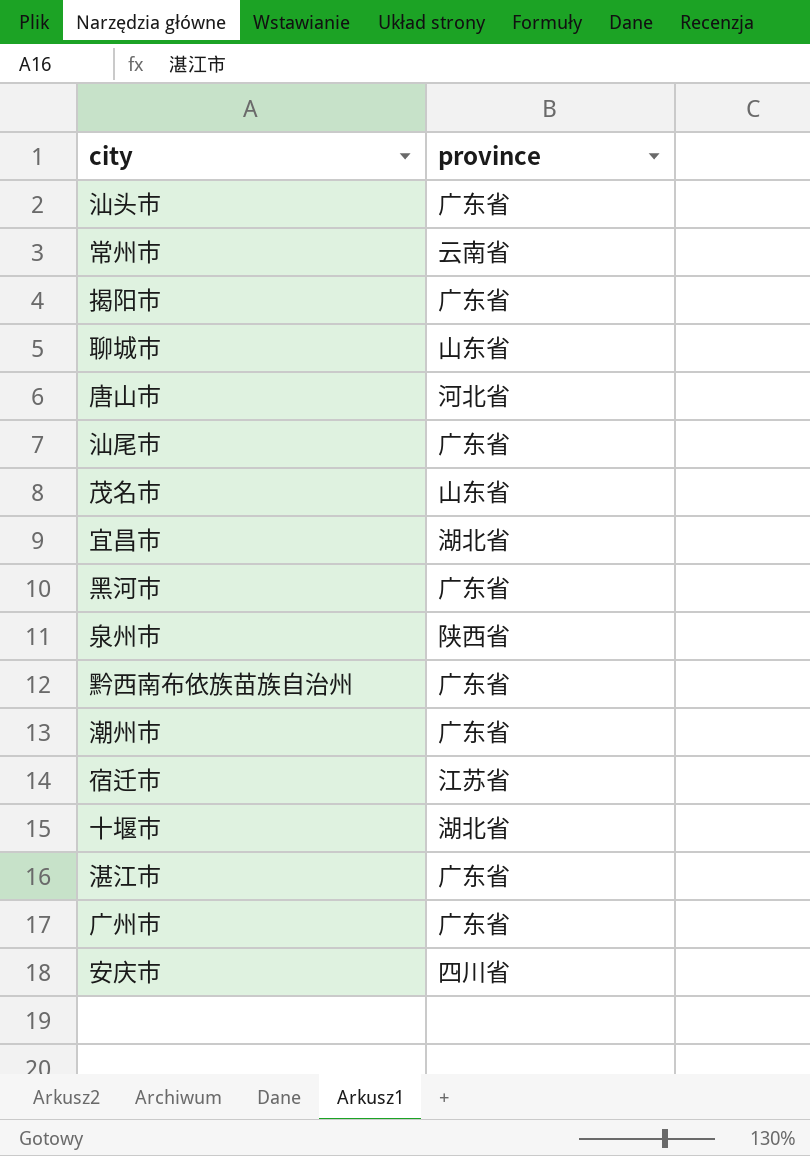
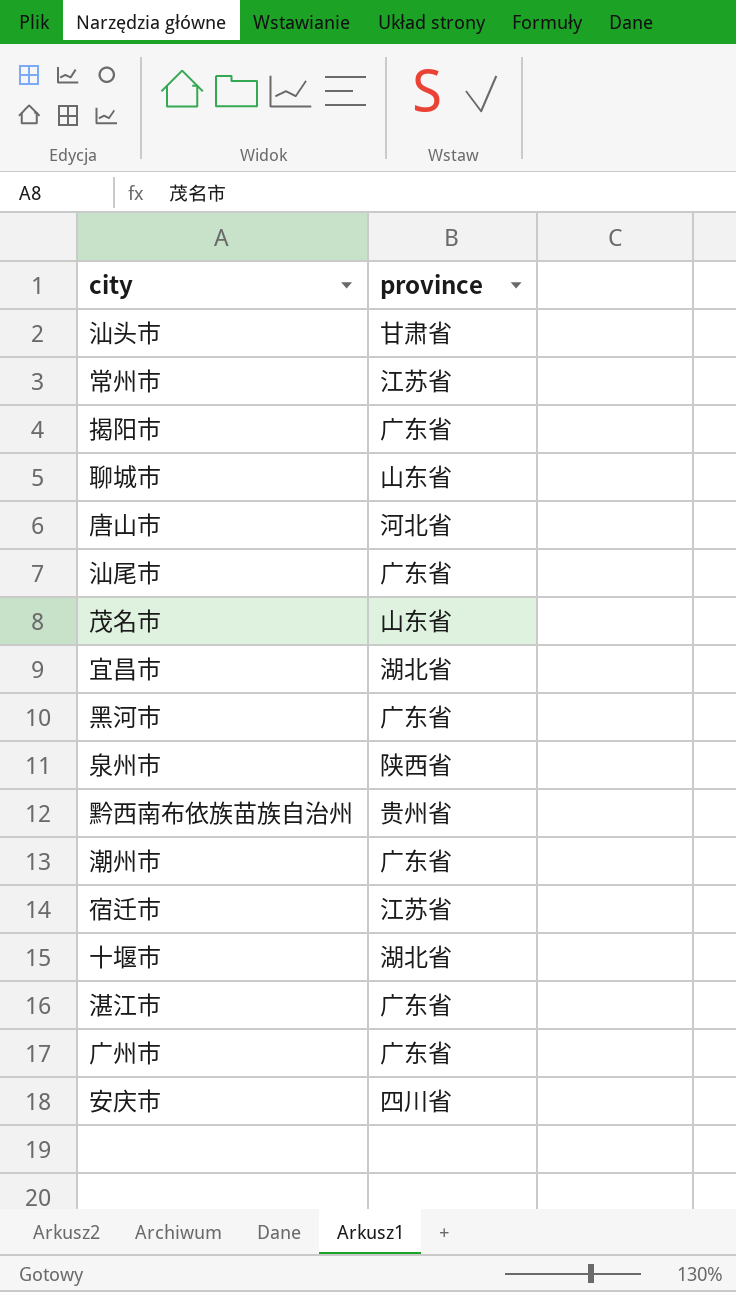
汕头市 | province: 广东省 -> 甘肃省
常州市 | province: 云南省 -> 江苏省
黔西南布依族苗族自治州 | province: 广东省 -> 贵州省

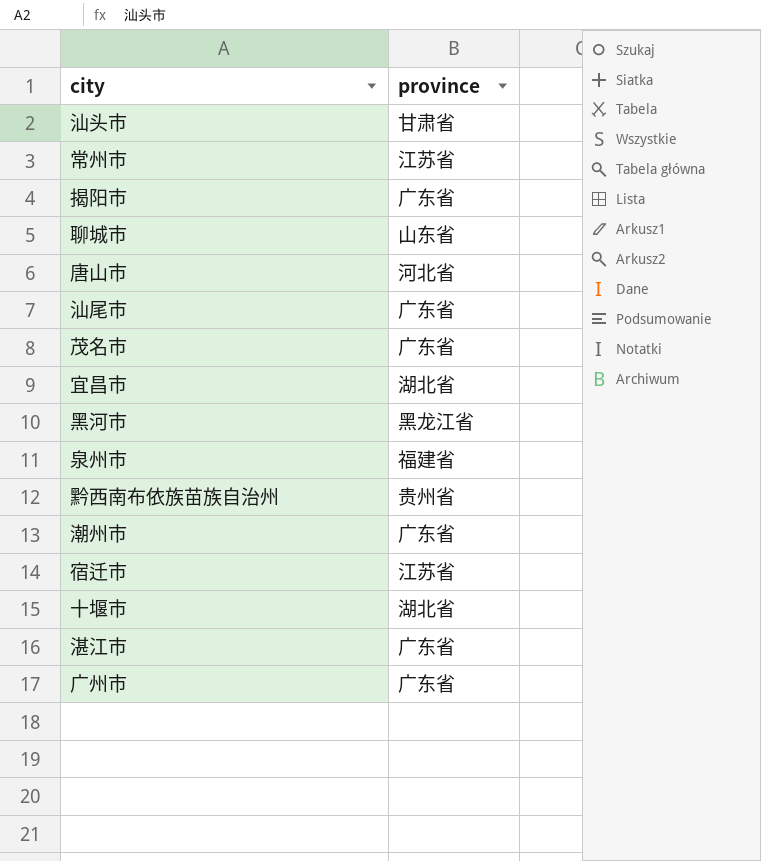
row 安庆市: 四川省 -> none
茂名市 | province: 山东省 -> 广东省
黑河市 | province: 广东省 -> 黑龙江省
泉州市 | province: 陕西省 -> 福建省

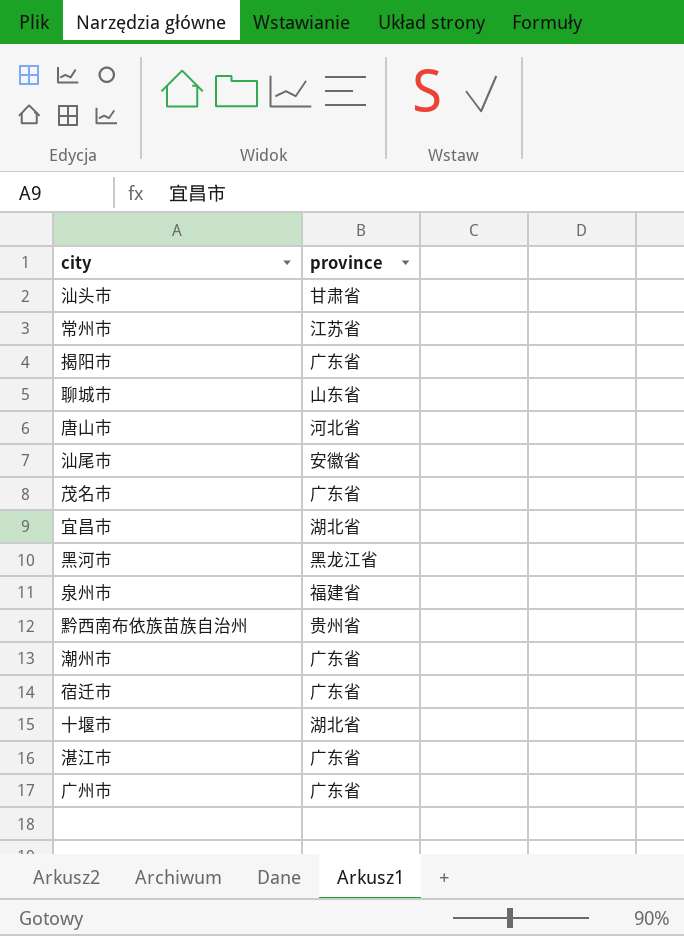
汕尾市 | province: 广东省 -> 安徽省
宿迁市 | province: 江苏省 -> 广东省

